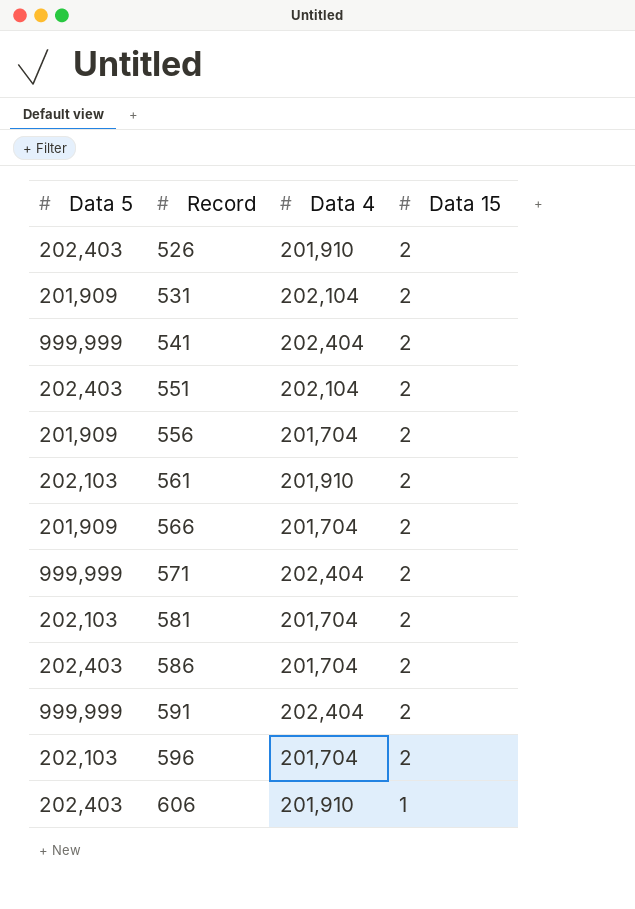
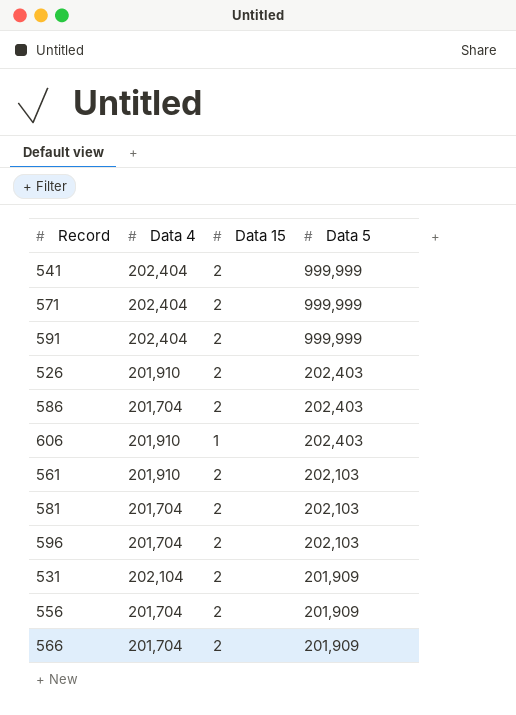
row order: Record ascending -> Data 5 descending
column Data 5 | position: 1 -> 4
row 551: 202,403 | 202,104 | 2 -> none

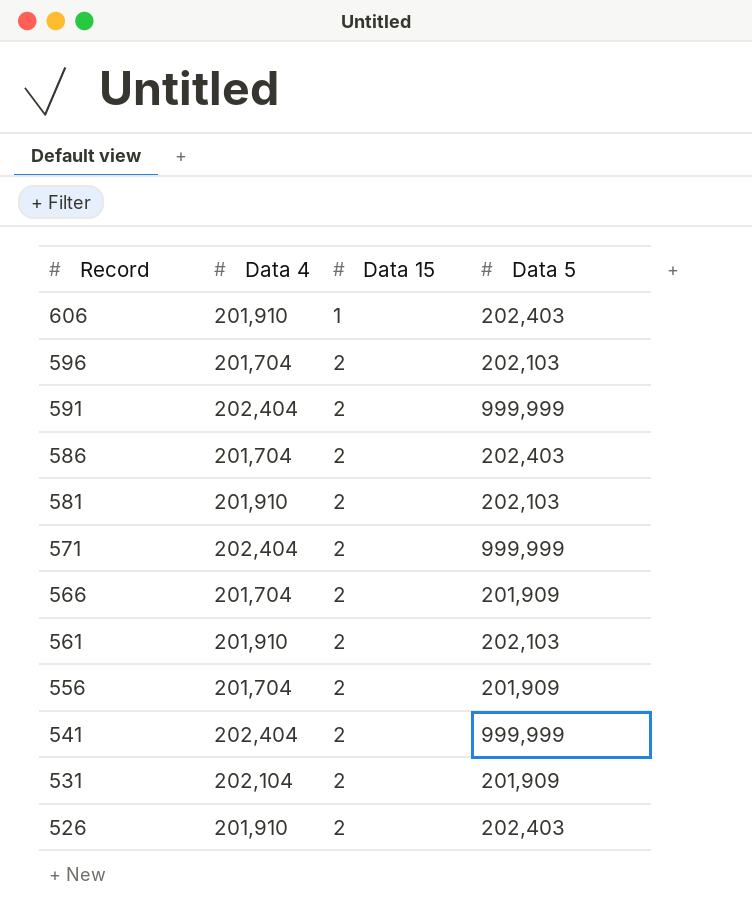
row order: Data 5 descending -> Record descending
581 | Data 4: 201,704 -> 201,910

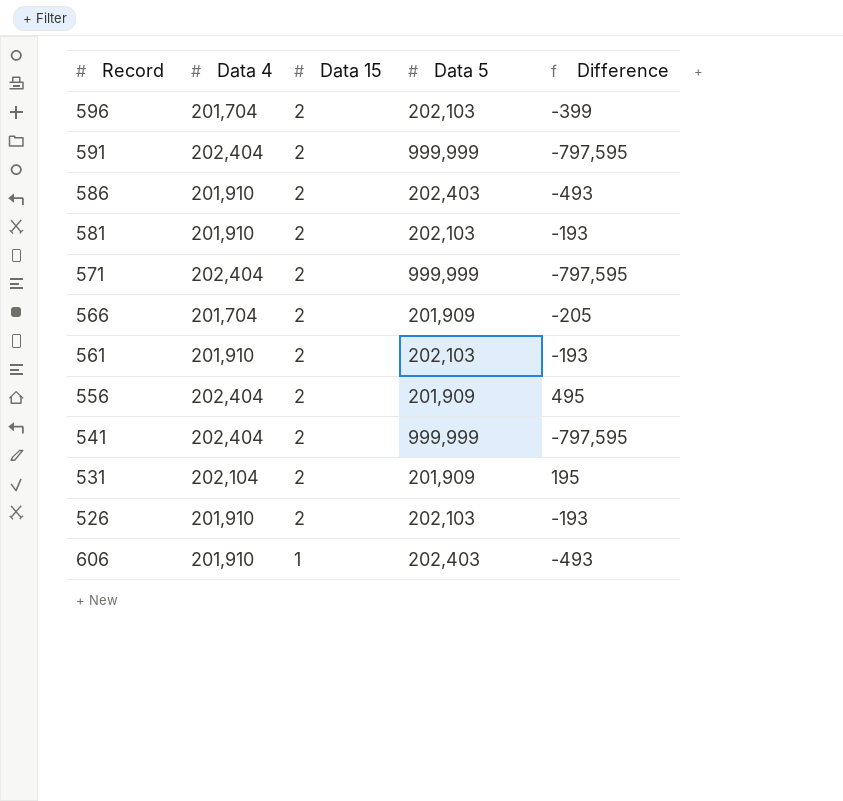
row order: Record descending -> Data 15 descending
column Difference | formula: none -> [Data 4] - [Data 5]
586 | Data 4: 201,704 -> 201,910
556 | Data 4: 201,704 -> 202,404
526 | Data 5: 202,403 -> 202,103

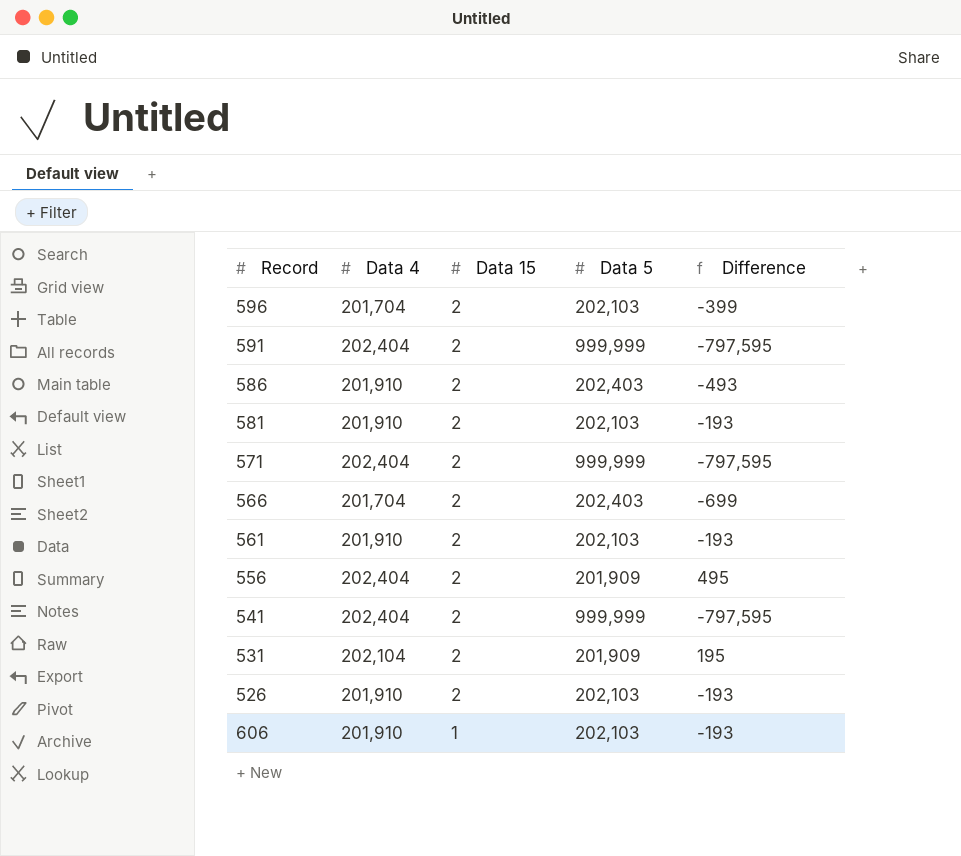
566 | Data 5: 201,909 -> 202,403
566 | Difference: -205 -> -699
606 | Data 5: 202,403 -> 202,103
606 | Difference: -493 -> -193

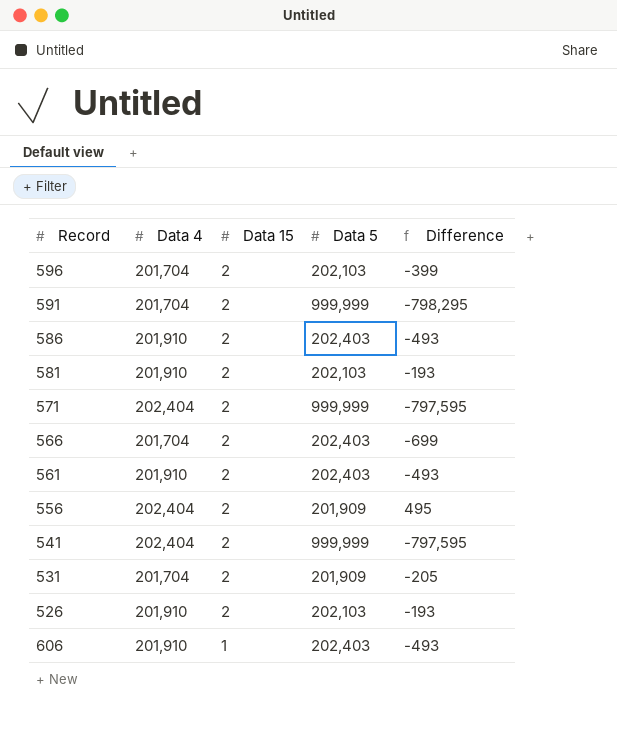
591 | Data 4: 202,404 -> 201,704
591 | Difference: -797,595 -> -798,295
561 | Data 5: 202,103 -> 202,403
561 | Difference: -193 -> -493
531 | Data 4: 202,104 -> 201,704
531 | Difference: 195 -> -205
606 | Data 5: 202,103 -> 202,403
606 | Difference: -193 -> -493

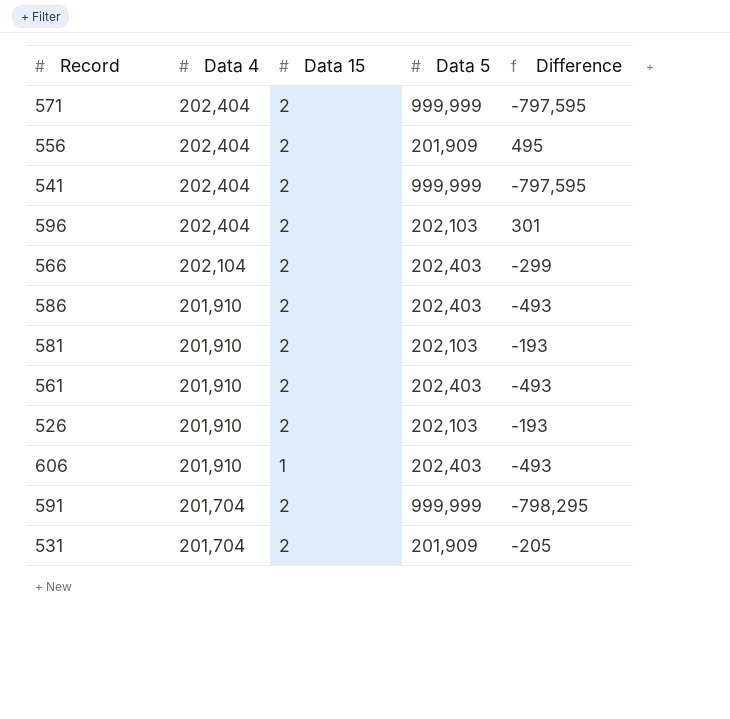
row order: Data 15 descending -> Data 4 descending
596 | Data 4: 201,704 -> 202,404
596 | Difference: -399 -> 301
566 | Data 4: 201,704 -> 202,104
566 | Difference: -699 -> -299

